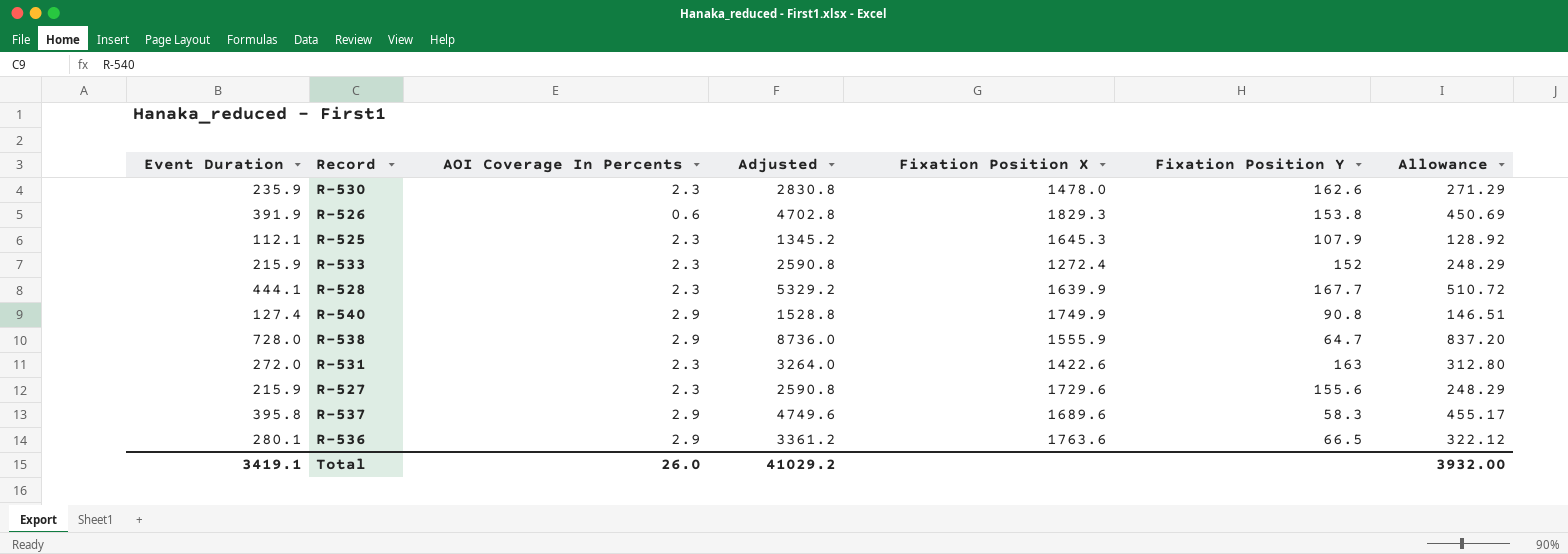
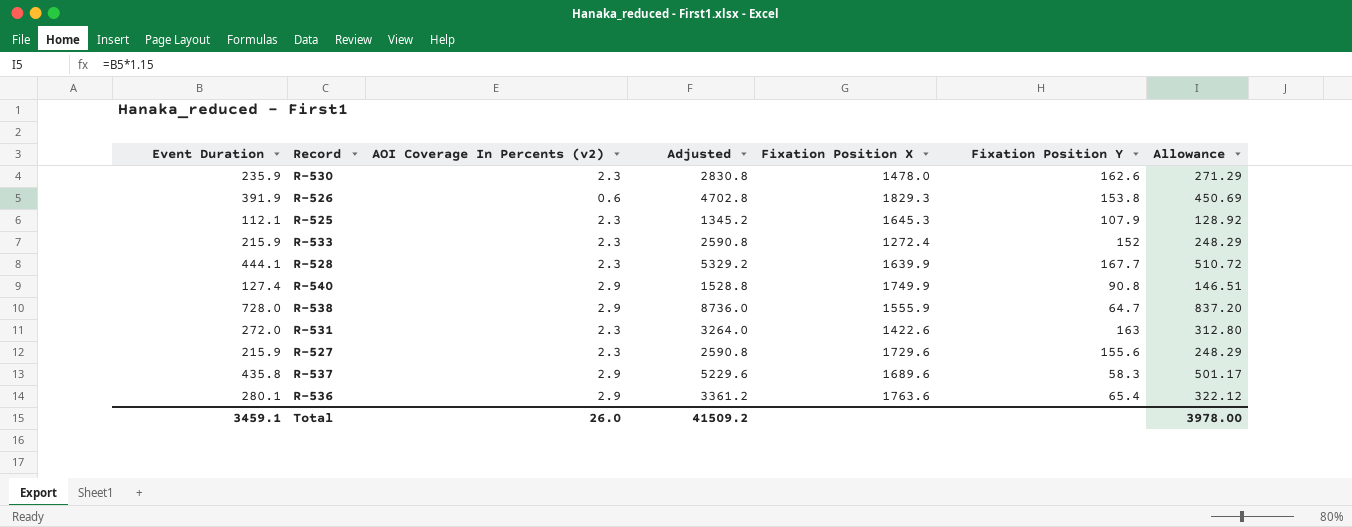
column name: AOI Coverage In Percents -> AOI Coverage In Percents (v2)
R-537 | Event Duration: 395.8 -> 435.8
R-537 | Adjusted: 4749.6 -> 5229.6
R-537 | Allowance: 455.17 -> 501.17
R-536 | Fixation Position Y: 66.5 -> 65.4
Total | Event Duration: 3419.1 -> 3459.1
Total | Adjusted: 41029.2 -> 41509.2
Total | Allowance: 3932.00 -> 3978.00

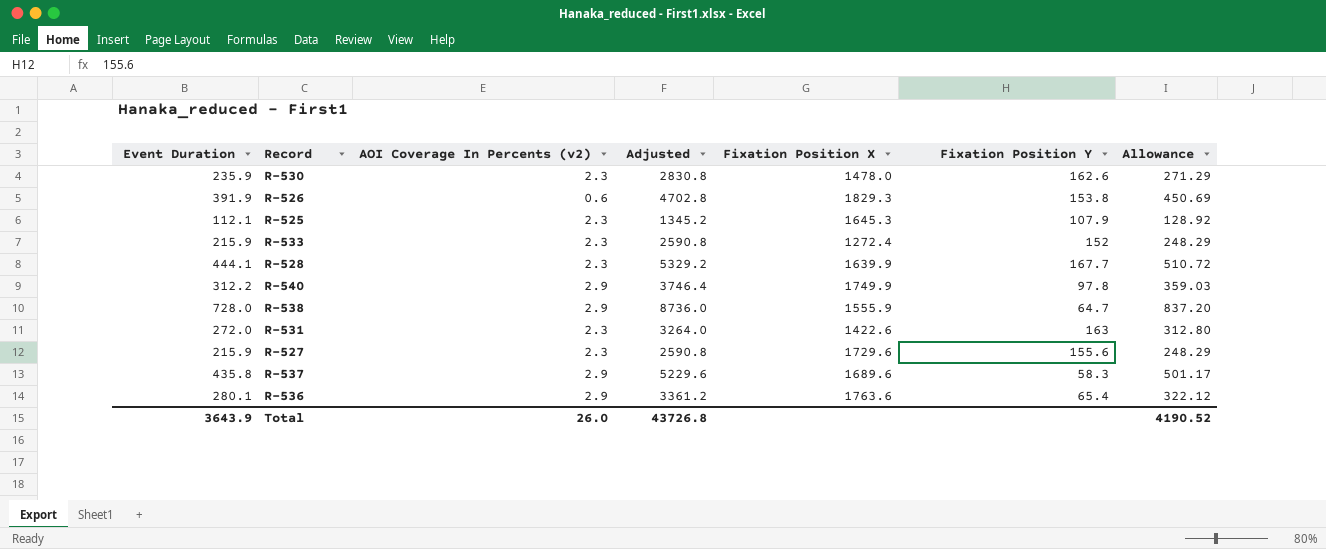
R-540 | Event Duration: 127.4 -> 312.2
R-540 | Adjusted: 1528.8 -> 3746.4
R-540 | Fixation Position Y: 90.8 -> 97.8
R-540 | Allowance: 146.51 -> 359.03
Total | Event Duration: 3459.1 -> 3643.9
Total | Adjusted: 41509.2 -> 43726.8
Total | Allowance: 3978.00 -> 4190.52

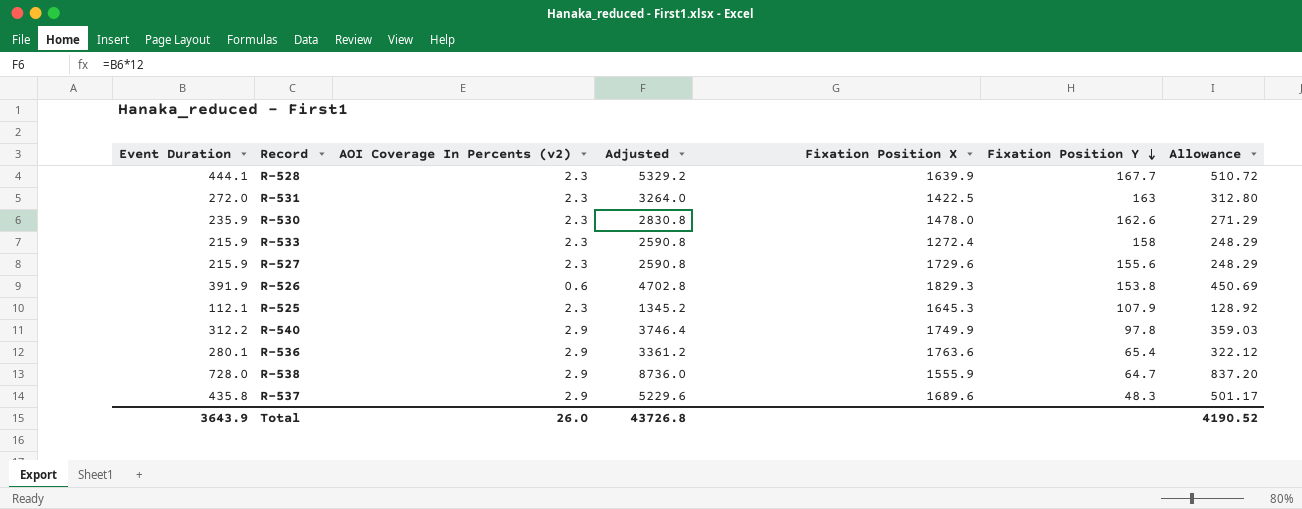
row order: none -> Fixation Position Y descending
R-531 | Fixation Position X: 1422.6 -> 1422.5
R-533 | Fixation Position Y: 152 -> 158
R-537 | Fixation Position Y: 58.3 -> 48.3

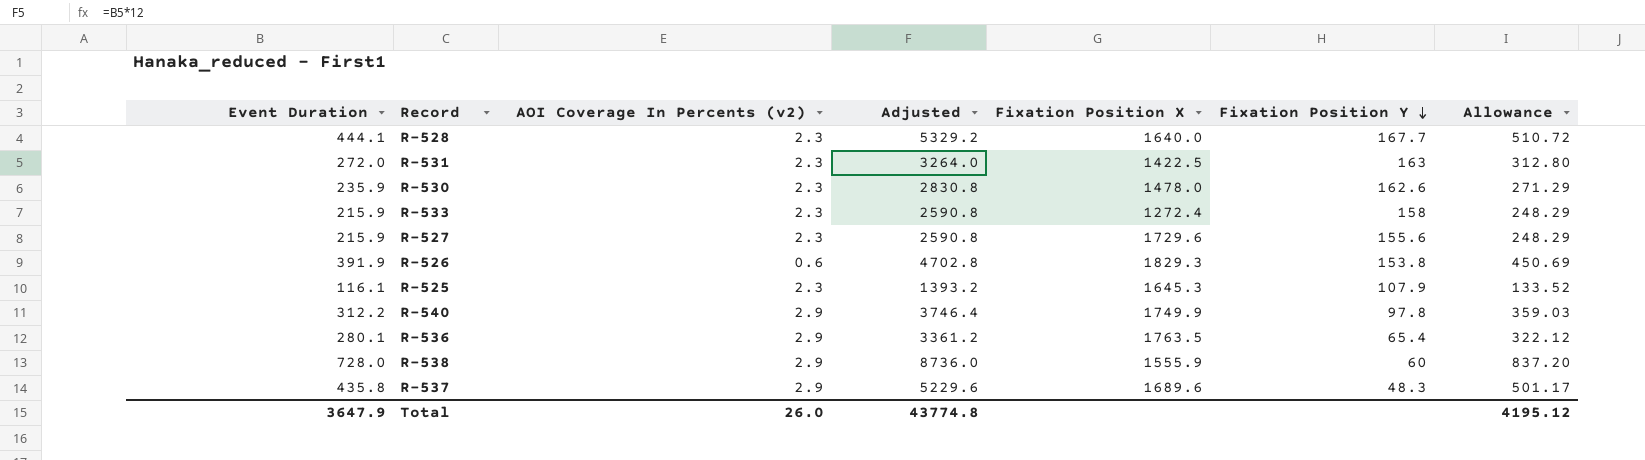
R-528 | Fixation Position X: 1639.9 -> 1640.0
R-525 | Event Duration: 112.1 -> 116.1
R-525 | Adjusted: 1345.2 -> 1393.2
R-525 | Allowance: 128.92 -> 133.52
R-536 | Fixation Position X: 1763.6 -> 1763.5
R-538 | Fixation Position Y: 64.7 -> 60
Total | Event Duration: 3643.9 -> 3647.9
Total | Adjusted: 43726.8 -> 43774.8
Total | Allowance: 4190.52 -> 4195.12

